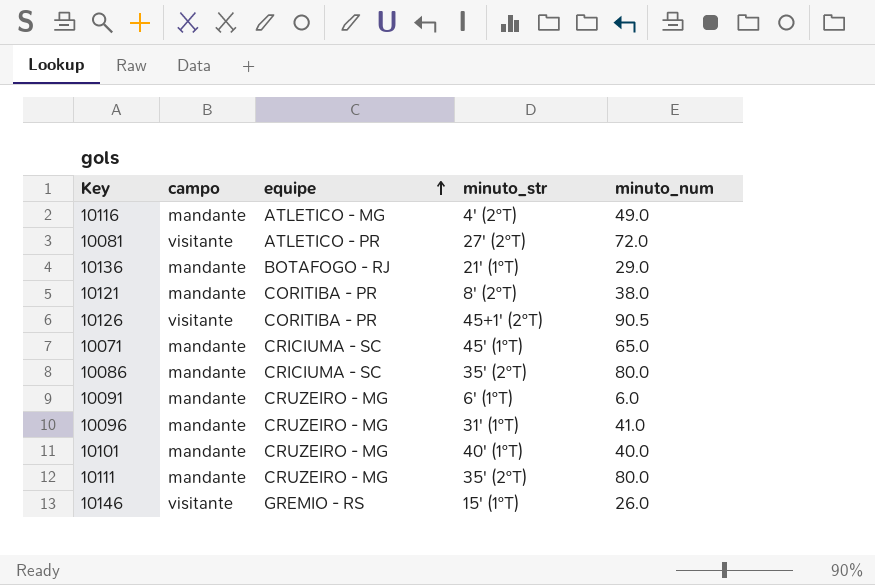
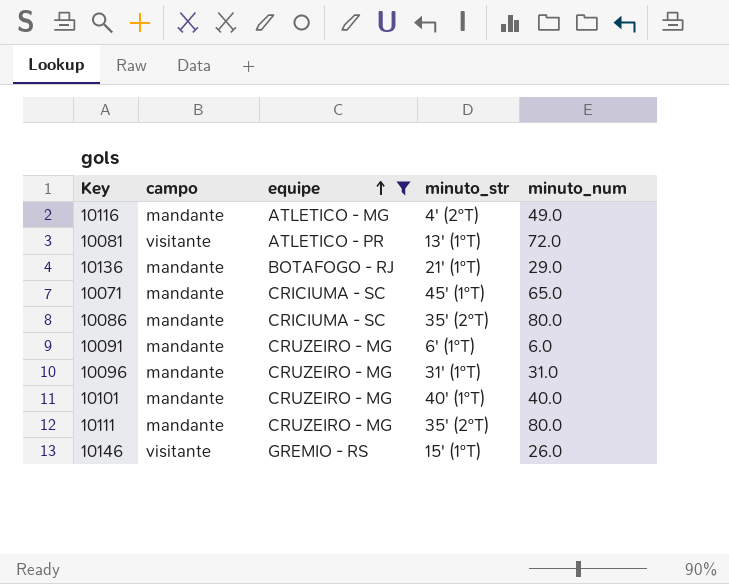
filter: none -> equipe != CORITIBA - PR
10081 | minuto_str: 27' (2ºT) -> 13' (1ºT)
10096 | minuto_num: 41.0 -> 31.0

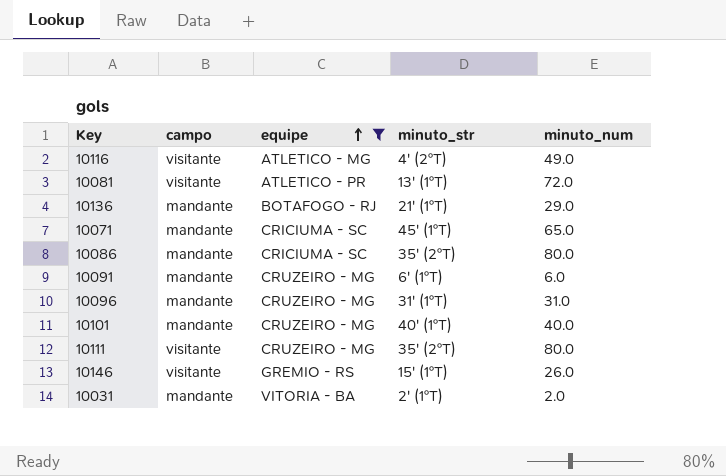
10116 | campo: mandante -> visitante
10111 | campo: mandante -> visitante
row 10031: none -> mandante | VITORIA - BA | 2' (1ºT) | 2.0

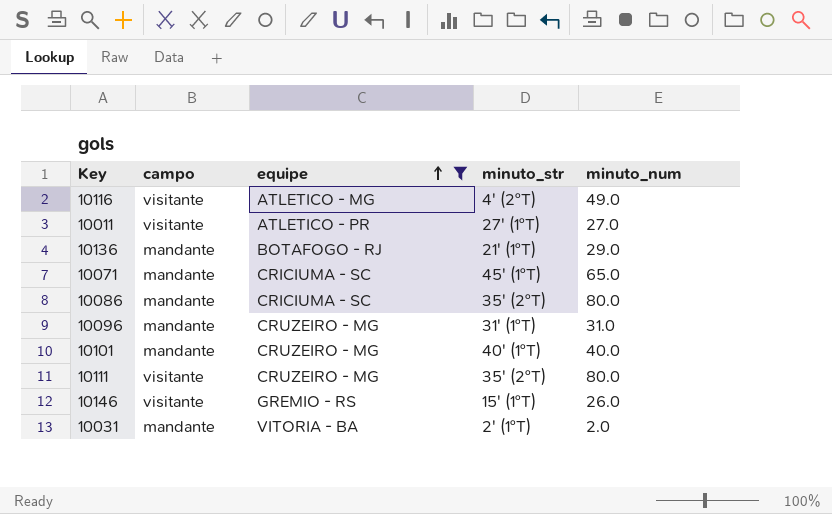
row 10081: visitante | ATLETICO - PR | 13' (1ºT) | 72.0 -> none
row 10091: mandante | CRUZEIRO - MG | 6' (1ºT) | 6.0 -> none
row 10011: none -> visitante | ATLETICO - PR | 27' (1ºT) | 27.0

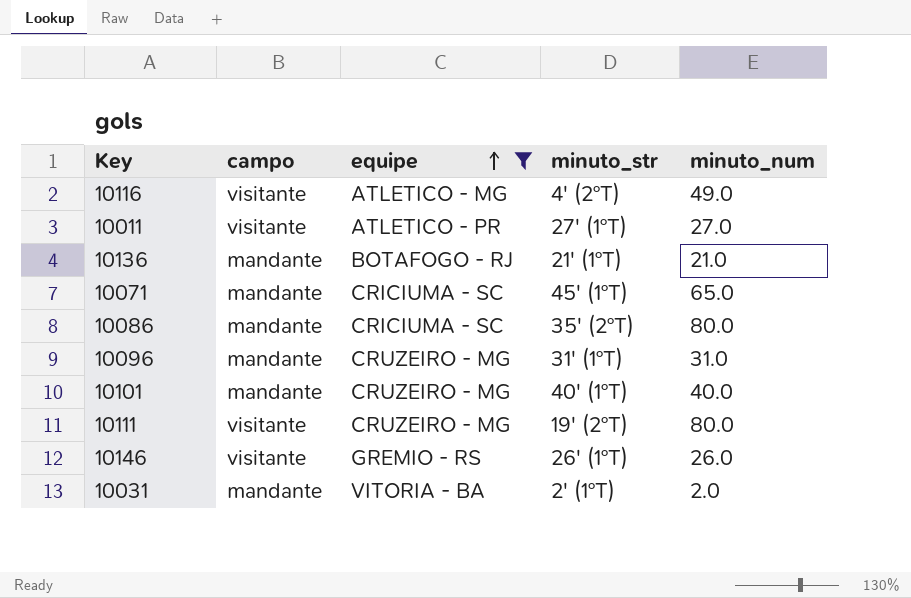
10136 | minuto_num: 29.0 -> 21.0
10111 | minuto_str: 35' (2ºT) -> 19' (2ºT)
10146 | minuto_str: 15' (1ºT) -> 26' (1ºT)

